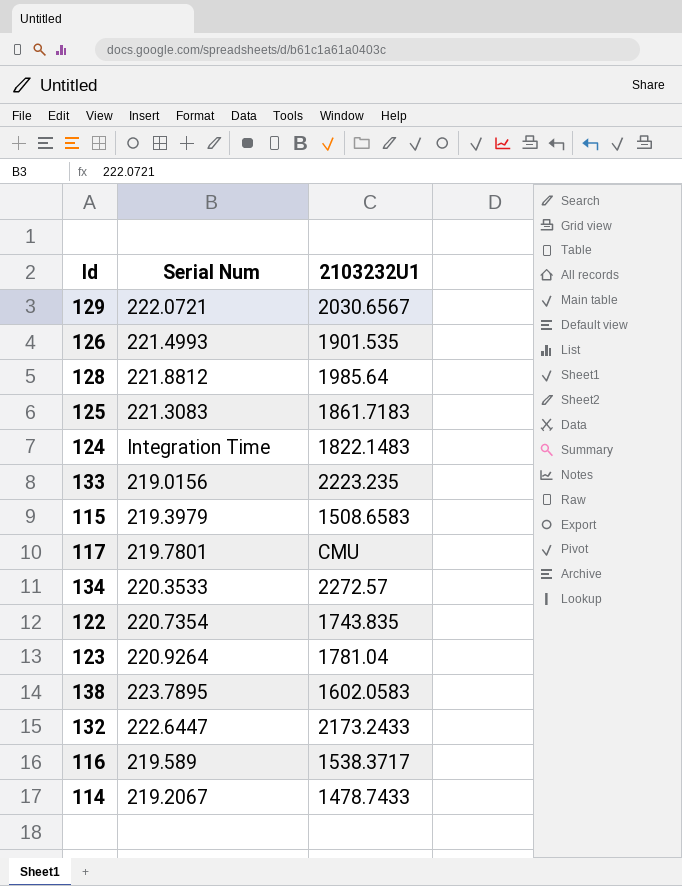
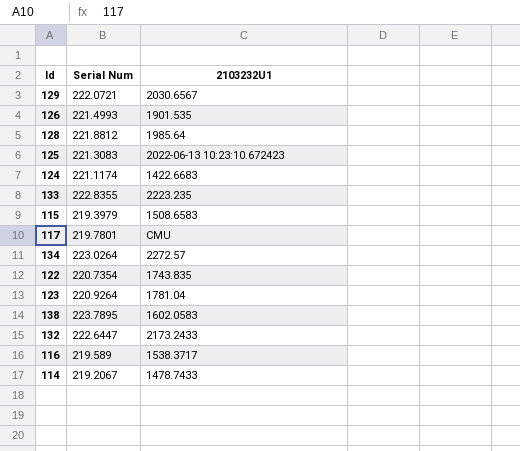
125 | 2103232U1: 1861.7183 -> 2022-06-13 10:23:10.672423
124 | Serial Num: Integration Time -> 221.1174
124 | 2103232U1: 1822.1483 -> 1422.6683
133 | Serial Num: 219.0156 -> 222.8355
134 | Serial Num: 220.3533 -> 223.0264

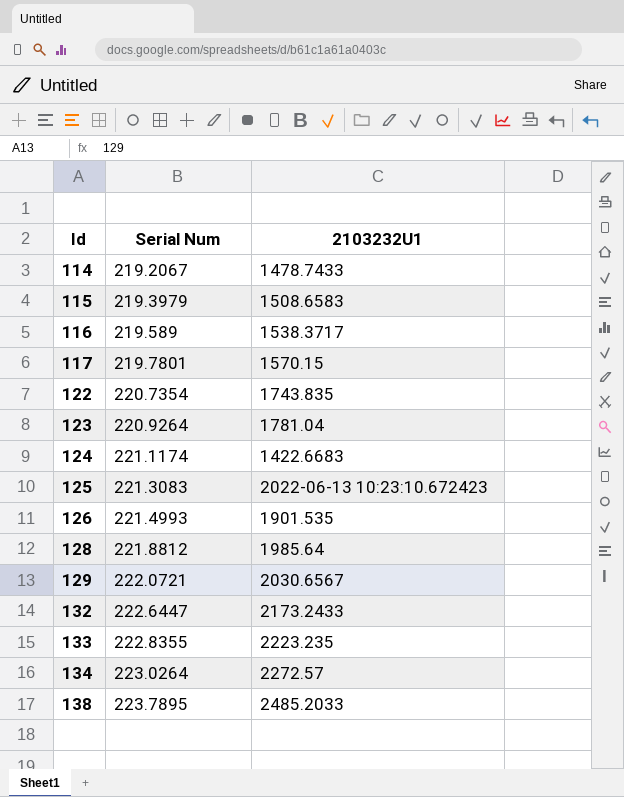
row order: none -> Id ascending
117 | 2103232U1: CMU -> 1570.15
138 | 2103232U1: 1602.0583 -> 2485.2033

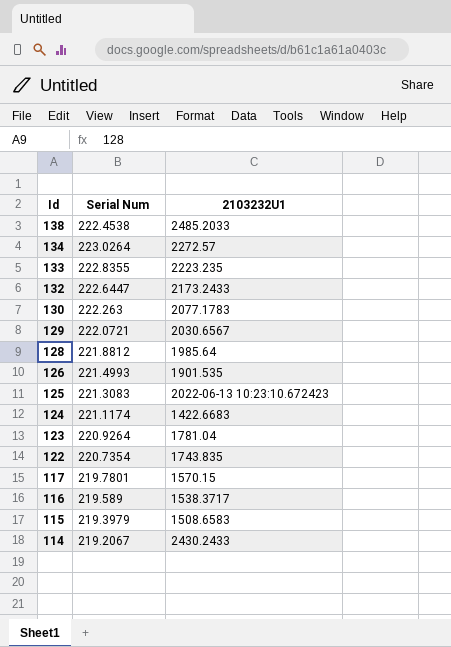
row order: Id ascending -> Id descending
138 | Serial Num: 223.7895 -> 222.4538
row 130: none -> 222.263 | 2077.1783
114 | 2103232U1: 1478.7433 -> 2430.2433

